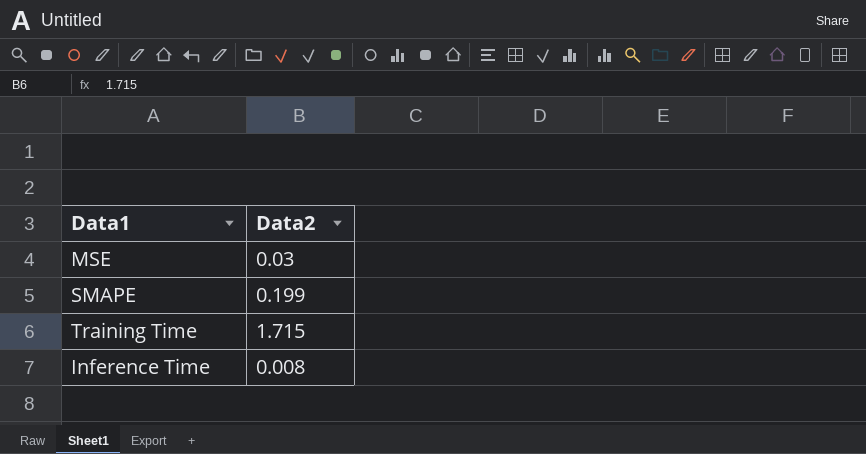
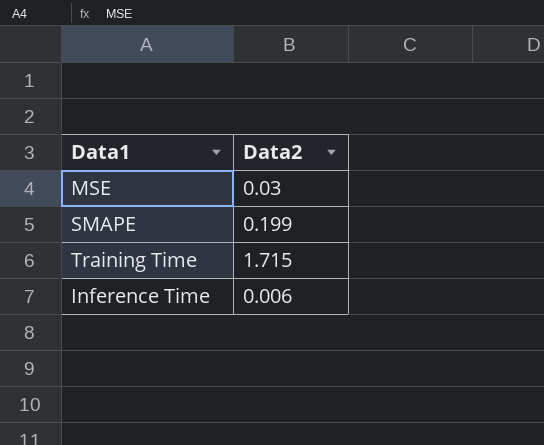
Inference Time | Data2: 0.008 -> 0.006

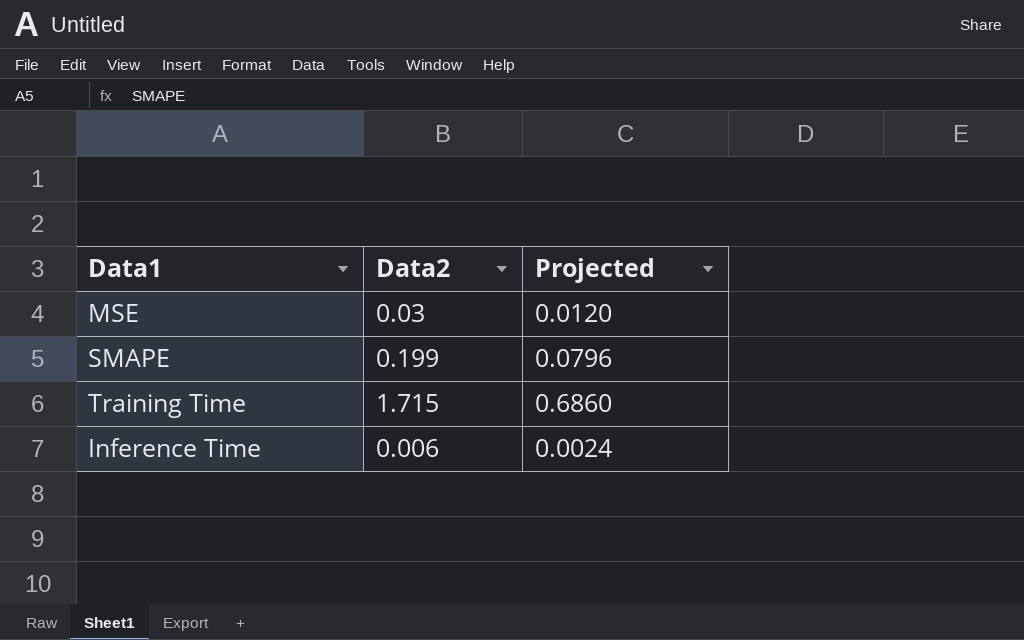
column Projected | formula: none -> [Data2] * 0.4

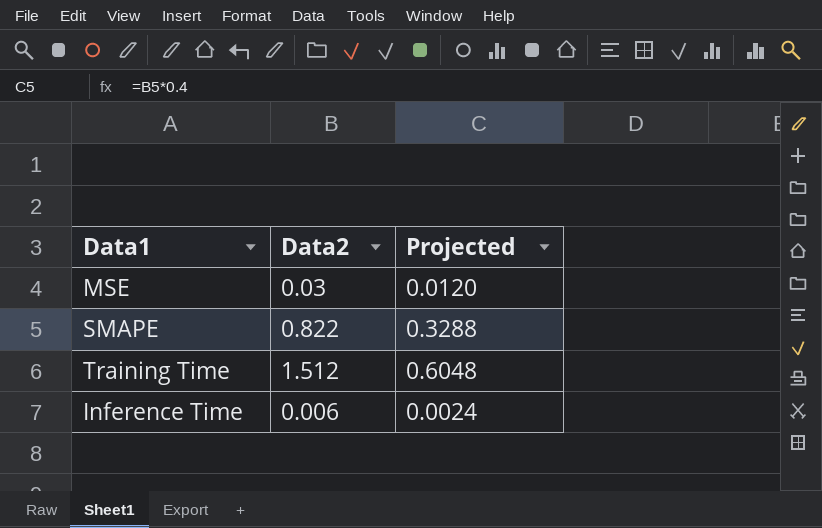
SMAPE | Data2: 0.199 -> 0.822
SMAPE | Projected: 0.0796 -> 0.3288
Training Time | Data2: 1.715 -> 1.512
Training Time | Projected: 0.6860 -> 0.6048

